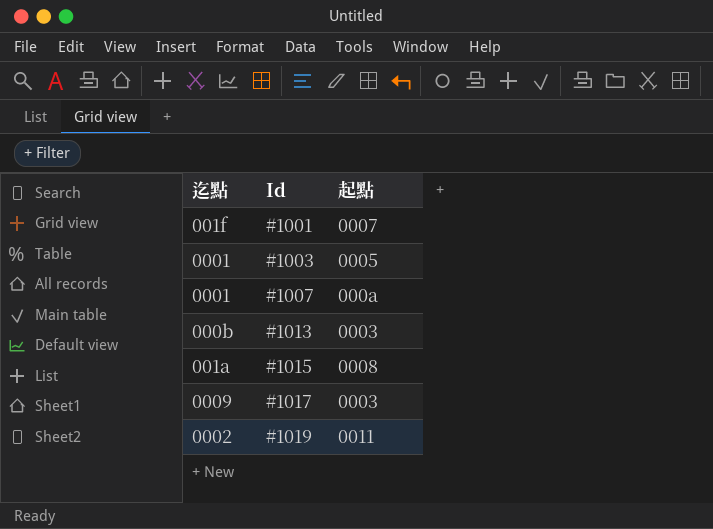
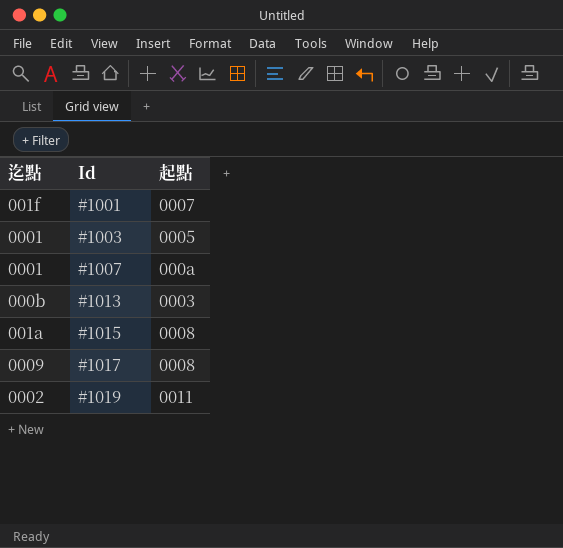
#1017 | 起點: 0003 -> 0008

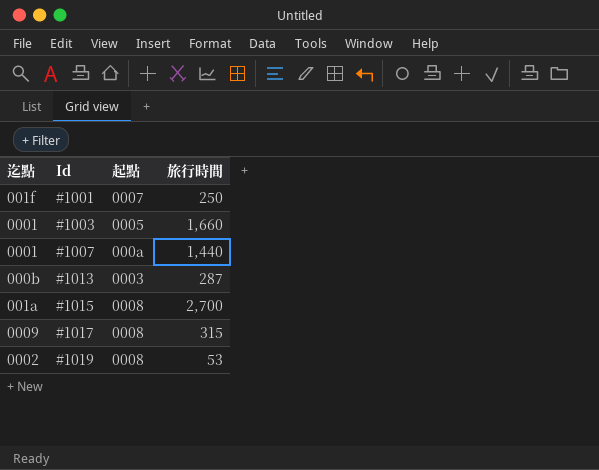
column 旅行時間 | position: none -> 4
#1019 | 起點: 0011 -> 0008

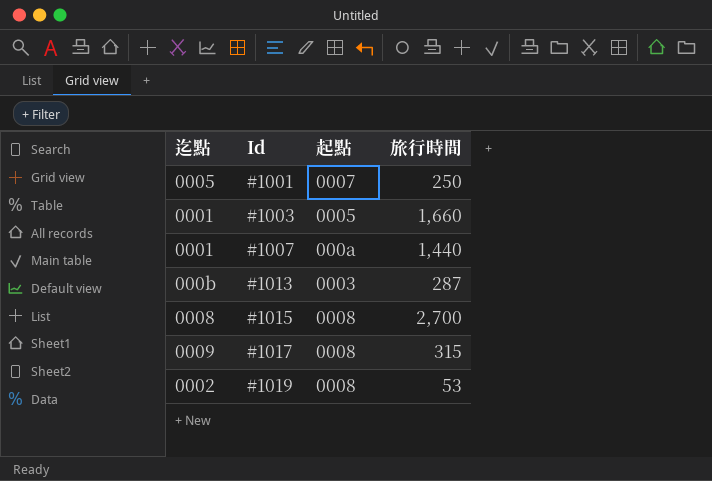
#1001 | 迄點: 001f -> 0005
#1015 | 迄點: 001a -> 0008

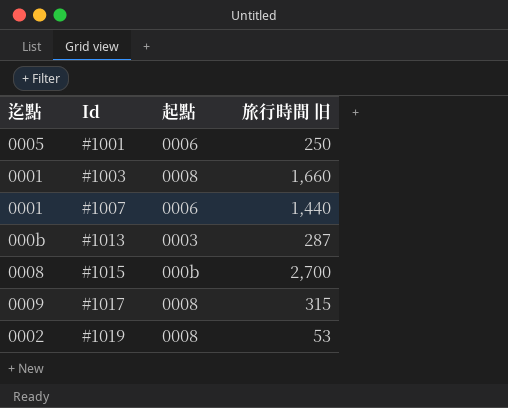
column name: 旅行時間 -> 旅行時間 旧
#1001 | 起點: 0007 -> 0006
#1003 | 起點: 0005 -> 0008
#1007 | 起點: 000a -> 0006
#1015 | 起點: 0008 -> 000b

